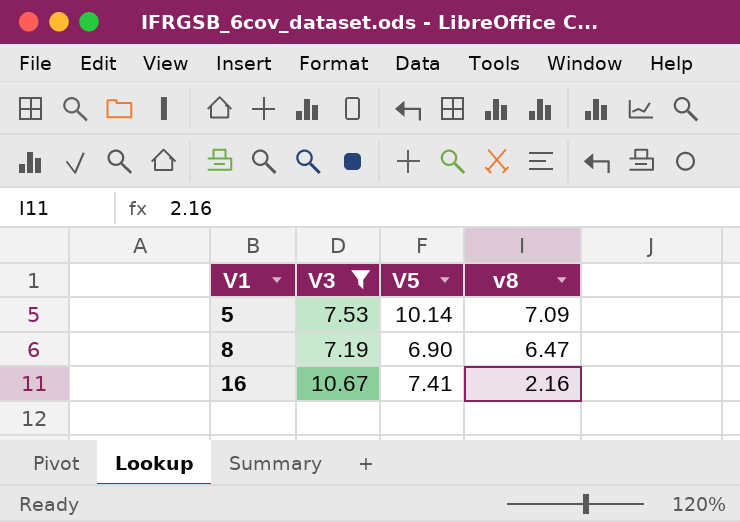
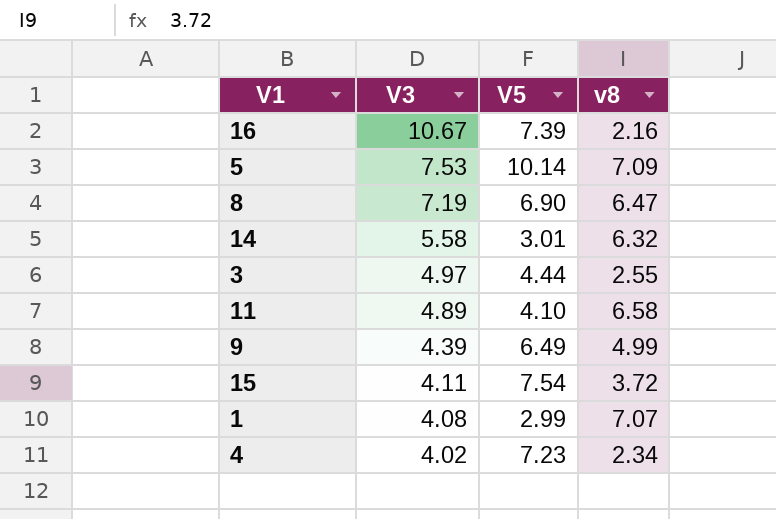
filter: V3 >= 7.19 -> none
row order: V1 ascending -> V3 descending
16 | V5: 7.41 -> 7.39

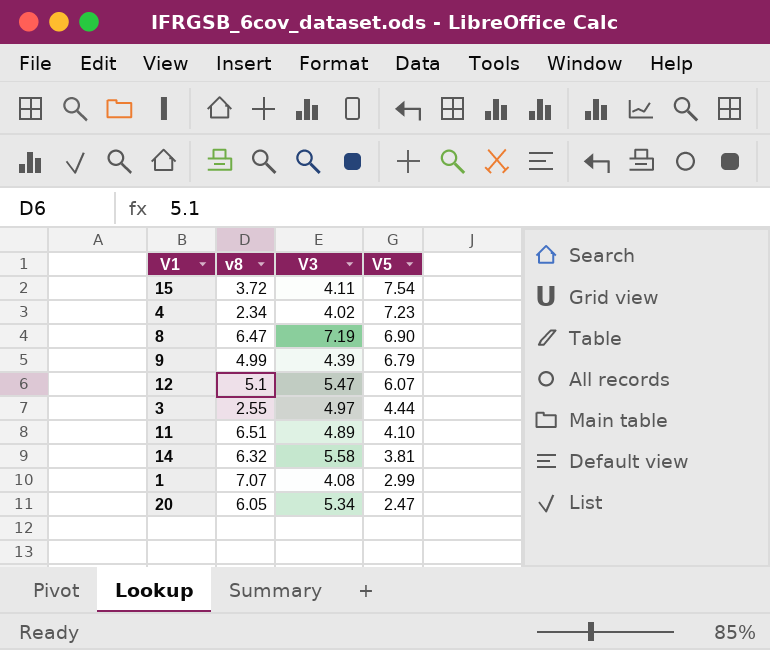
row order: V3 descending -> V5 descending
column v8 | position: 4 -> 2
row 16: 10.67 | 7.39 | 2.16 -> none
row 5: 7.53 | 10.14 | 7.09 -> none
9 | V5: 6.49 -> 6.79
row 12: none -> 5.1 | 5.47 | 6.07
11 | v8: 6.58 -> 6.51
14 | V5: 3.01 -> 3.81
row 20: none -> 6.05 | 5.34 | 2.47

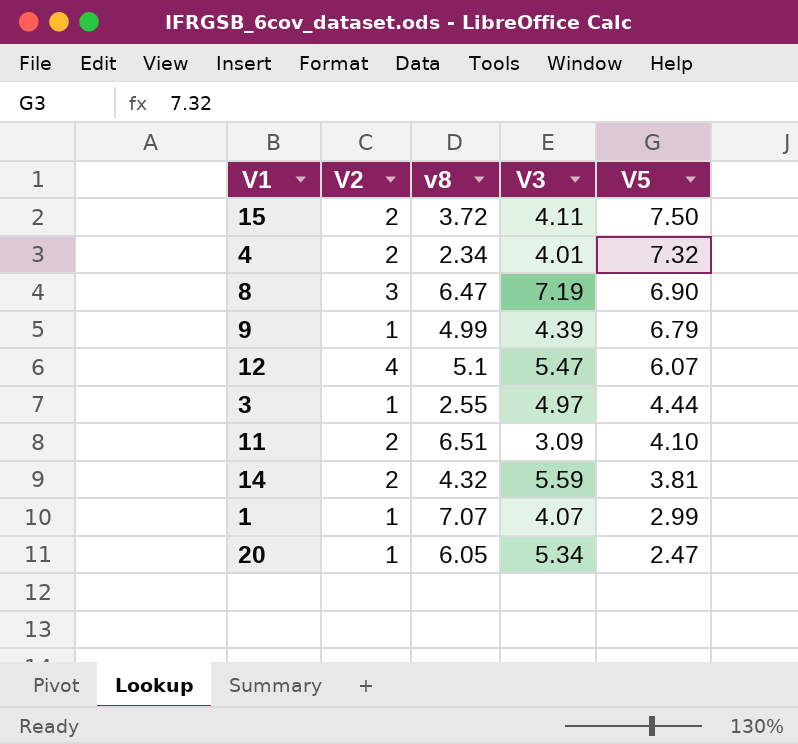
column V2 | position: none -> 2
15 | V5: 7.54 -> 7.50
4 | V3: 4.02 -> 4.01
4 | V5: 7.23 -> 7.32
11 | V3: 4.89 -> 3.09
14 | v8: 6.32 -> 4.32
14 | V3: 5.58 -> 5.59
1 | V3: 4.08 -> 4.07

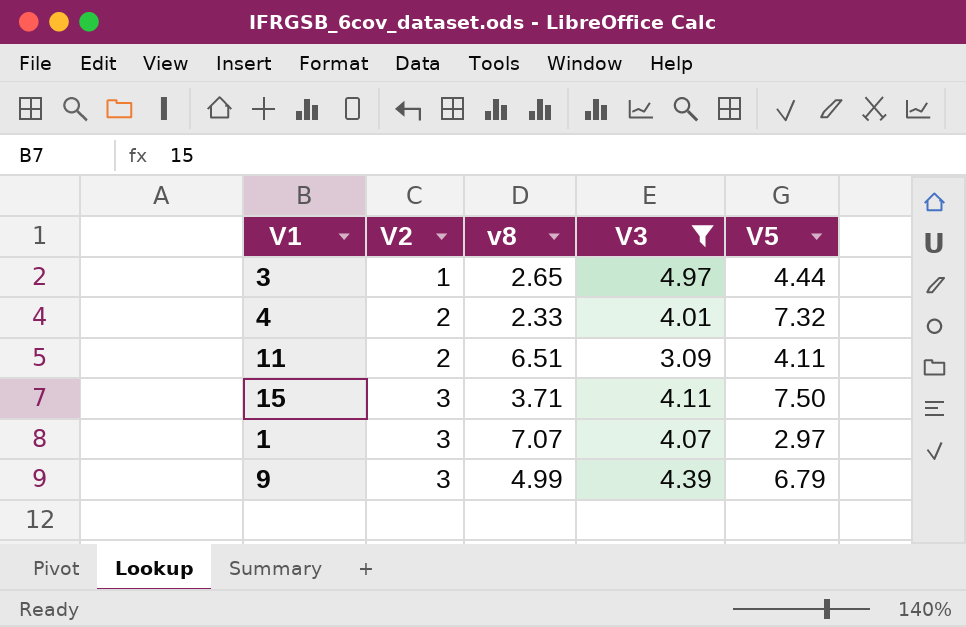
filter: none -> V3 <= 4.97
row order: V5 descending -> V2 ascending
3 | v8: 2.55 -> 2.65
4 | v8: 2.34 -> 2.33
11 | V5: 4.10 -> 4.11
15 | V2: 2 -> 3
15 | v8: 3.72 -> 3.71
1 | V2: 1 -> 3
1 | V5: 2.99 -> 2.97
9 | V2: 1 -> 3

